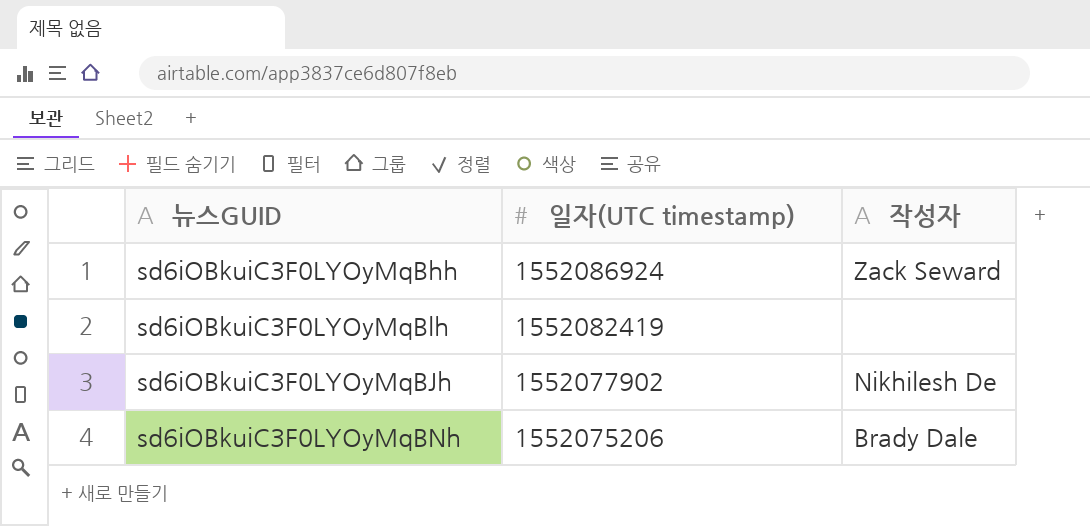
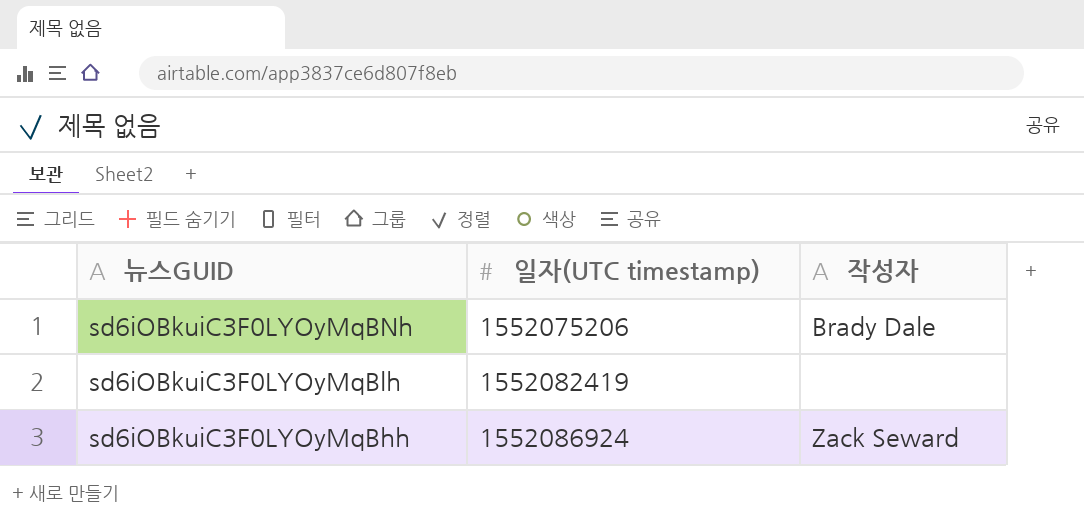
row order: 일자(UTC timestamp) descending -> 뉴스GUID descending
row sd6iOBkuiC3F0LYOyMqBJh: 1552077902 | Nikhilesh De -> none

